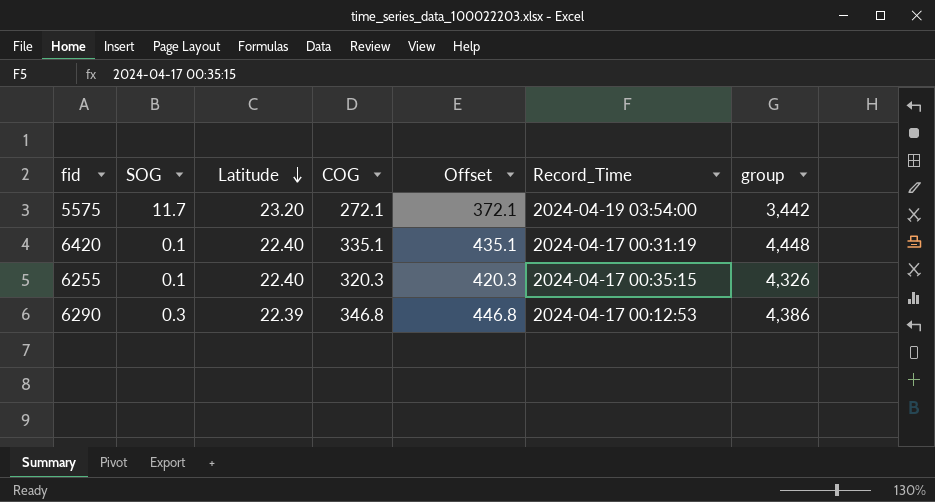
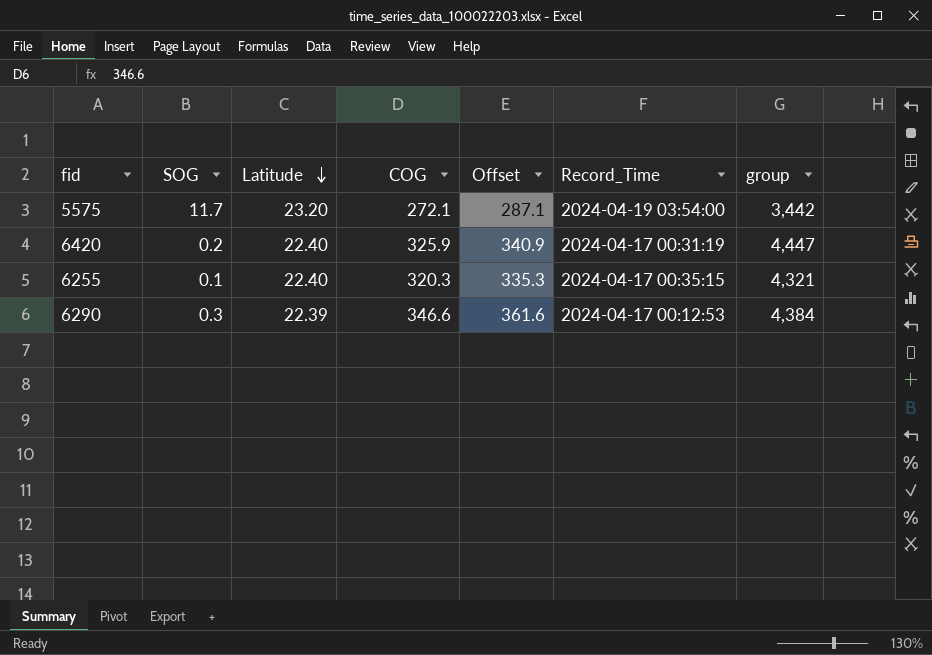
column Offset | formula: [COG] + 100 -> [COG] + 15
6420 | SOG: 0.1 -> 0.2
6420 | COG: 335.1 -> 325.9
6420 | group: 4,448 -> 4,447
6255 | group: 4,326 -> 4,321
6290 | COG: 346.8 -> 346.6
6290 | group: 4,386 -> 4,384

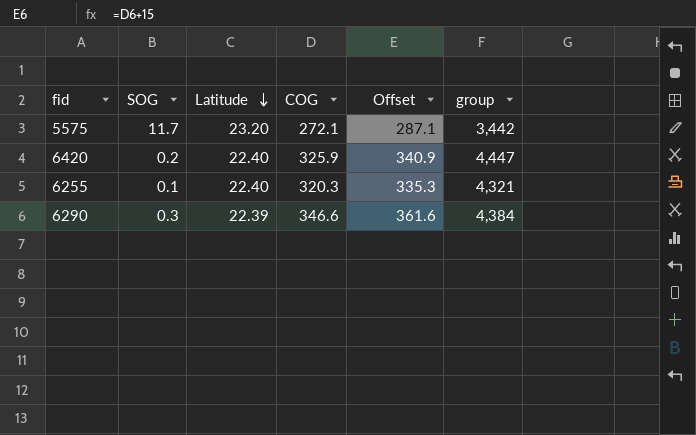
column Record_Time | position: 6 -> none

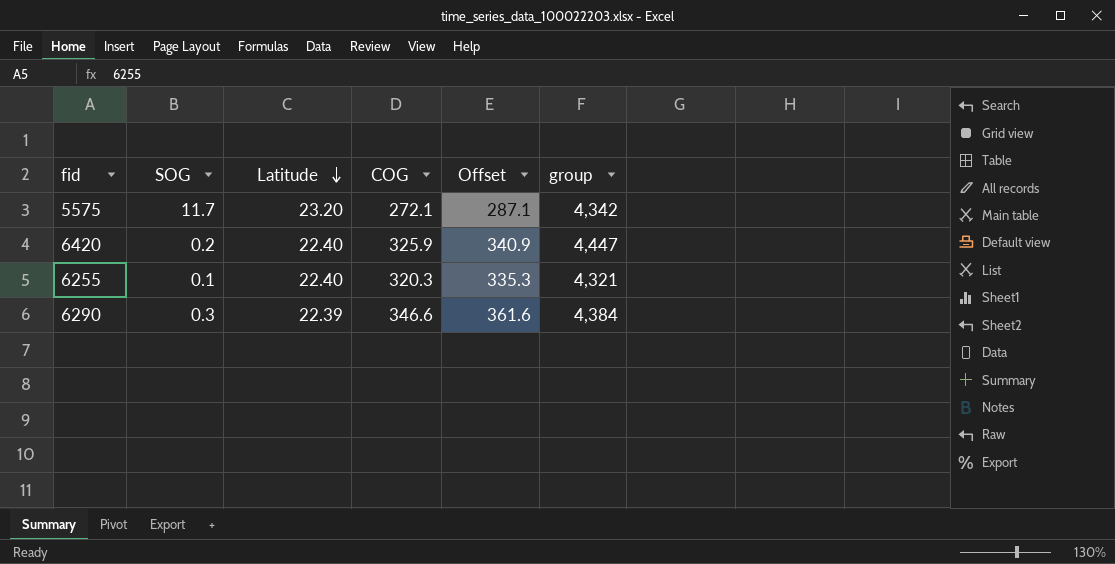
5575 | group: 3,442 -> 4,342

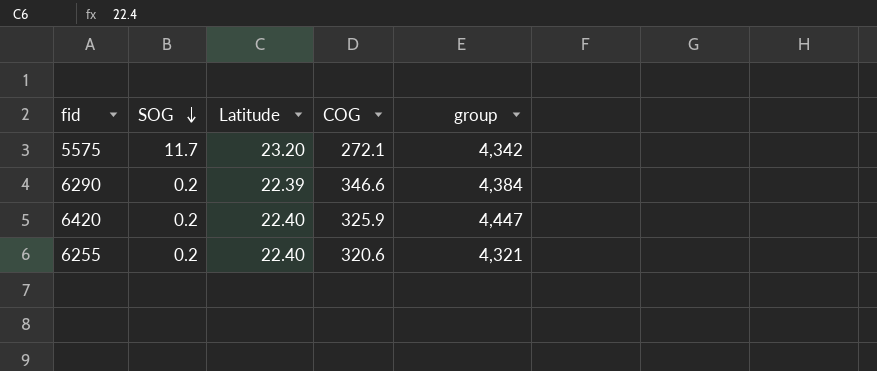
row order: Latitude descending -> SOG descending
column Offset | formula: [COG] + 15 -> none
6290 | SOG: 0.3 -> 0.2
6255 | SOG: 0.1 -> 0.2
6255 | COG: 320.3 -> 320.6

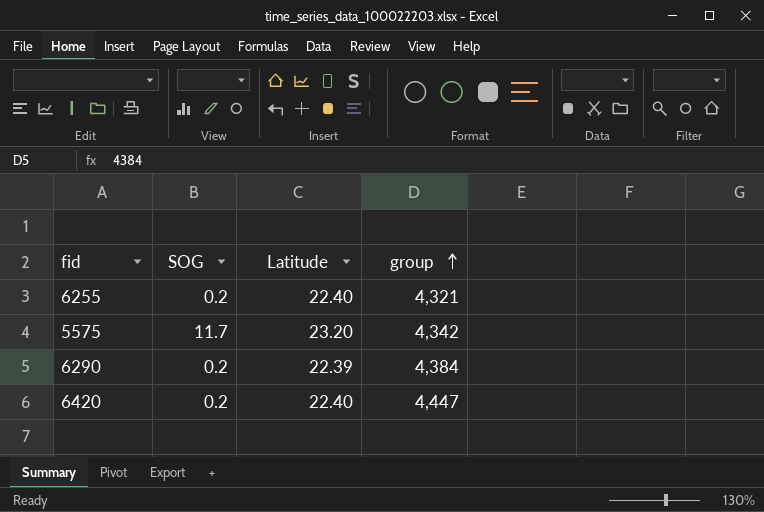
row order: SOG descending -> group ascending
column COG | position: 4 -> none

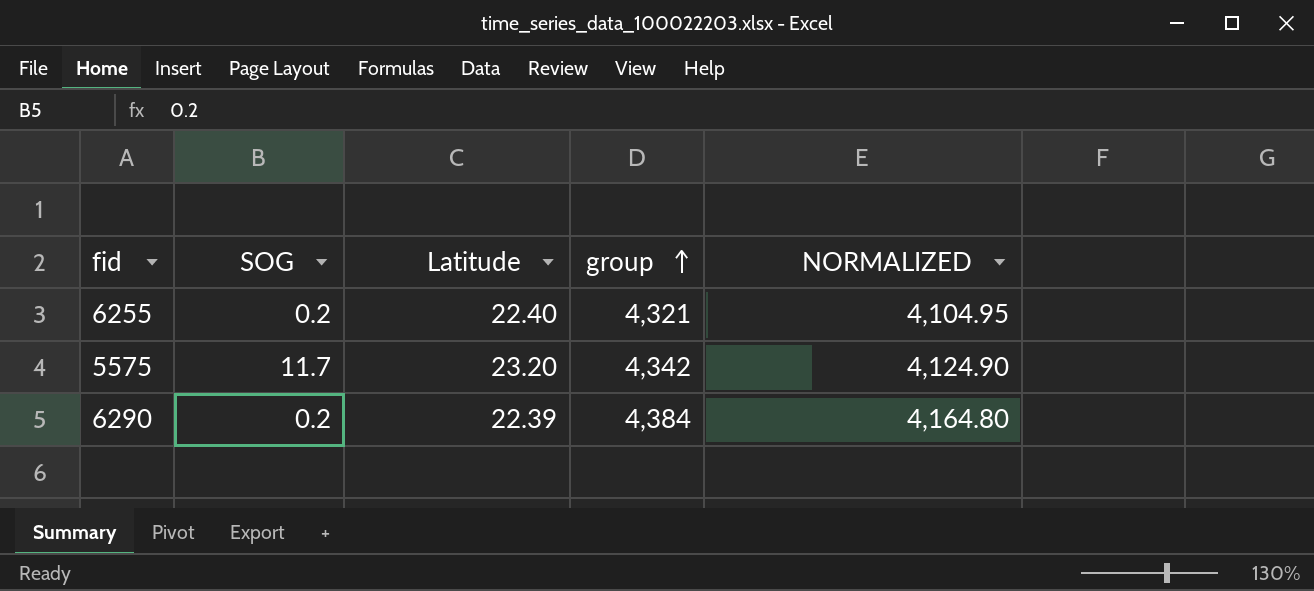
column NORMALIZED | formula: none -> [group] * 0.95
row 6420: 0.2 | 22.40 | 4,447 -> none

